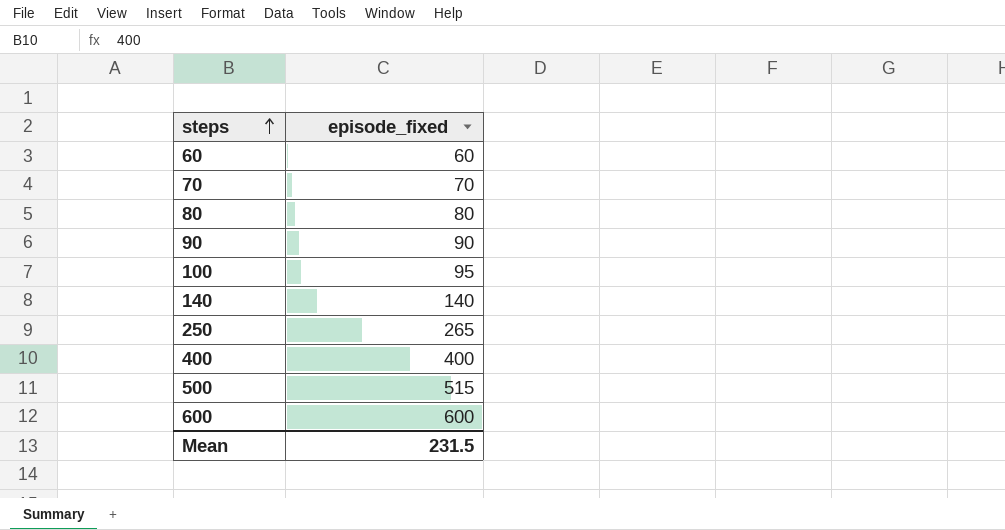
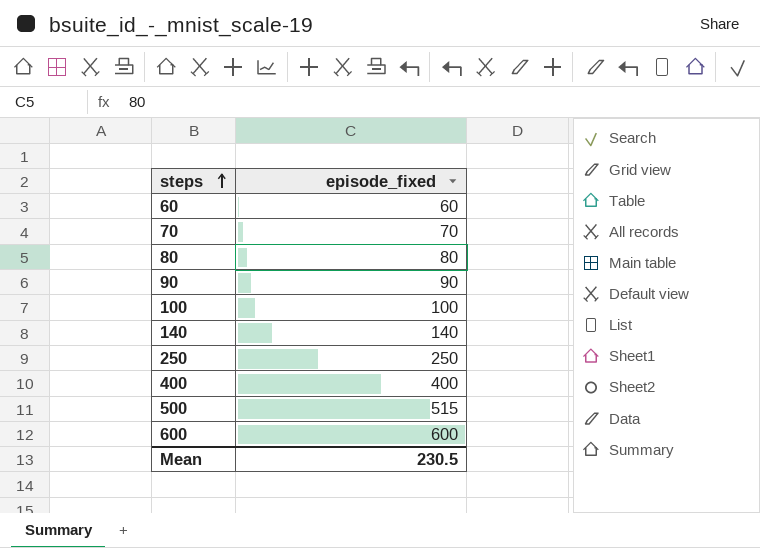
100 | episode_fixed: 95 -> 100
250 | episode_fixed: 265 -> 250
Mean | episode_fixed: 231.5 -> 230.5

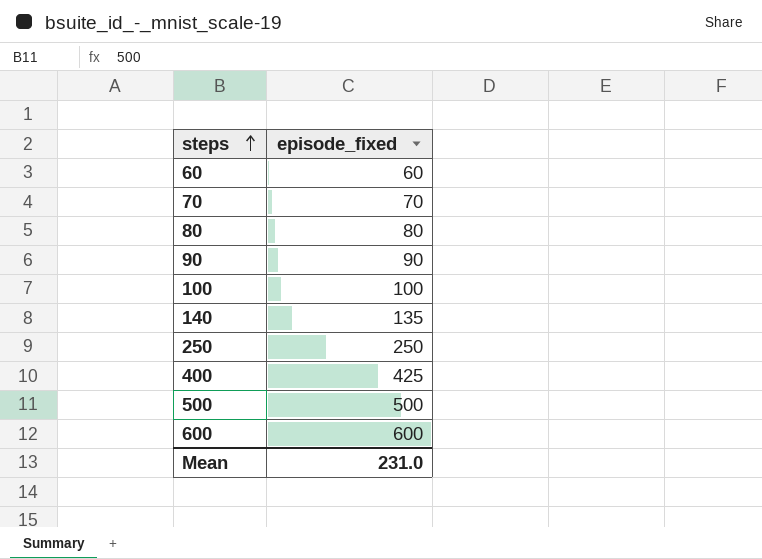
140 | episode_fixed: 140 -> 135
400 | episode_fixed: 400 -> 425
500 | episode_fixed: 515 -> 500
Mean | episode_fixed: 230.5 -> 231.0

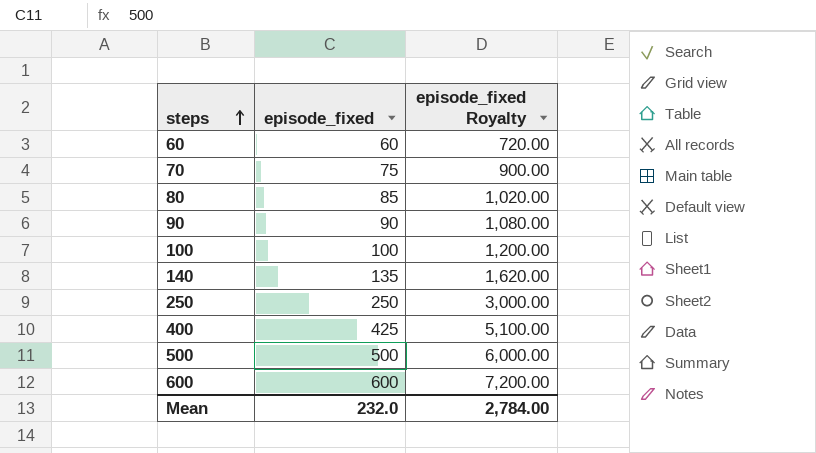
column episode_fixed Royalty | formula: none -> [episode_fixed] * 12
70 | episode_fixed: 70 -> 75
80 | episode_fixed: 80 -> 85
Mean | episode_fixed: 231.0 -> 232.0

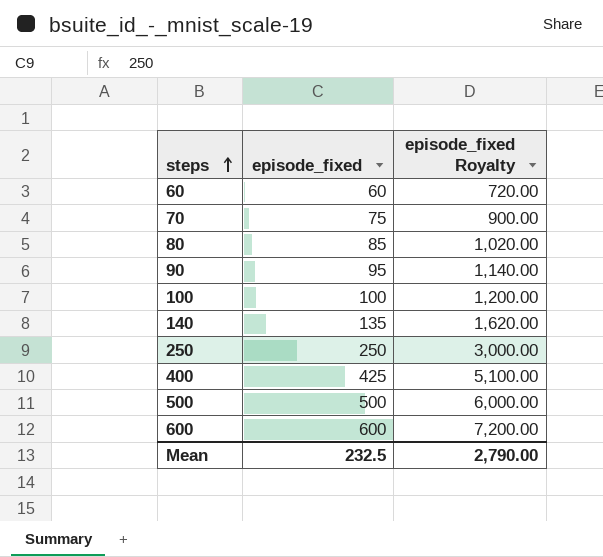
90 | episode_fixed: 90 -> 95
90 | episode_fixed Royalty: 1,080.00 -> 1,140.00
Mean | episode_fixed: 232.0 -> 232.5
Mean | episode_fixed Royalty: 2,784.00 -> 2,790.00

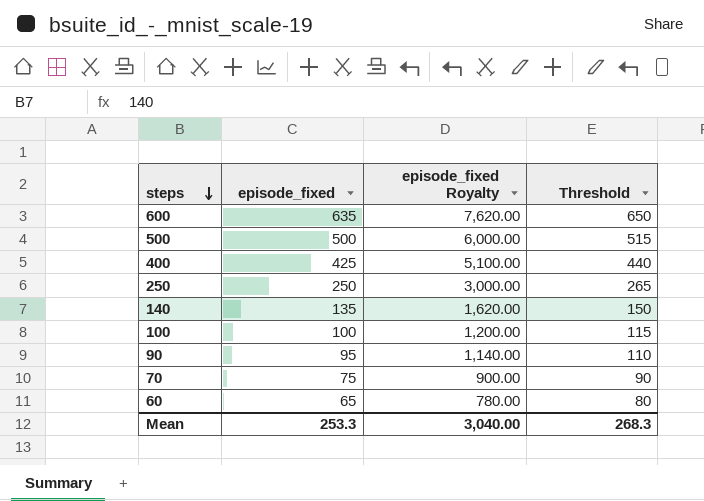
row order: steps ascending -> steps descending
column Threshold | formula: none -> [episode_fixed] + 15
row 80: 85 | 1,020.00 -> none
600 | episode_fixed: 600 -> 635
600 | episode_fixed Royalty: 7,200.00 -> 7,620.00
60 | episode_fixed: 60 -> 65
60 | episode_fixed Royalty: 720.00 -> 780.00
Mean | episode_fixed: 232.5 -> 253.3
Mean | episode_fixed Royalty: 2,790.00 -> 3,040.00

